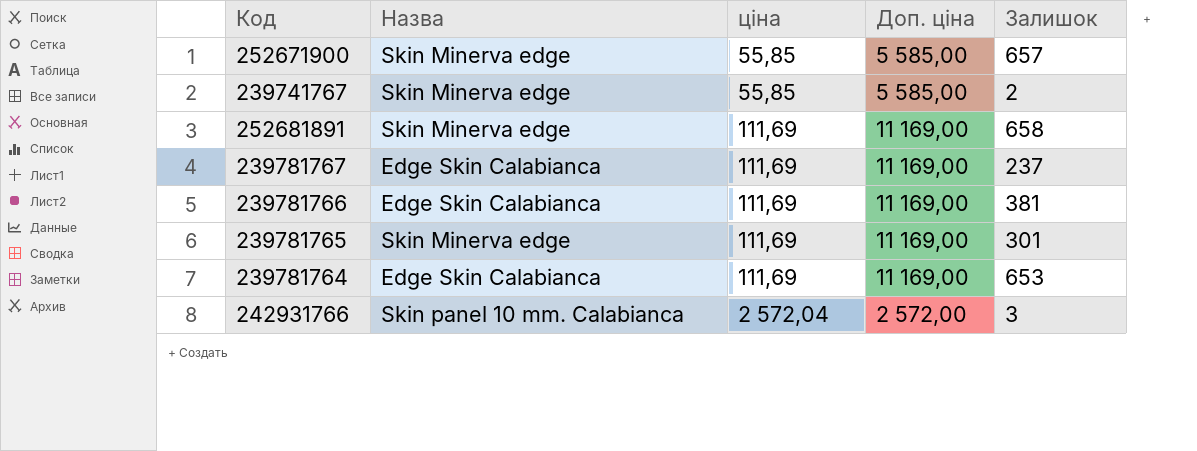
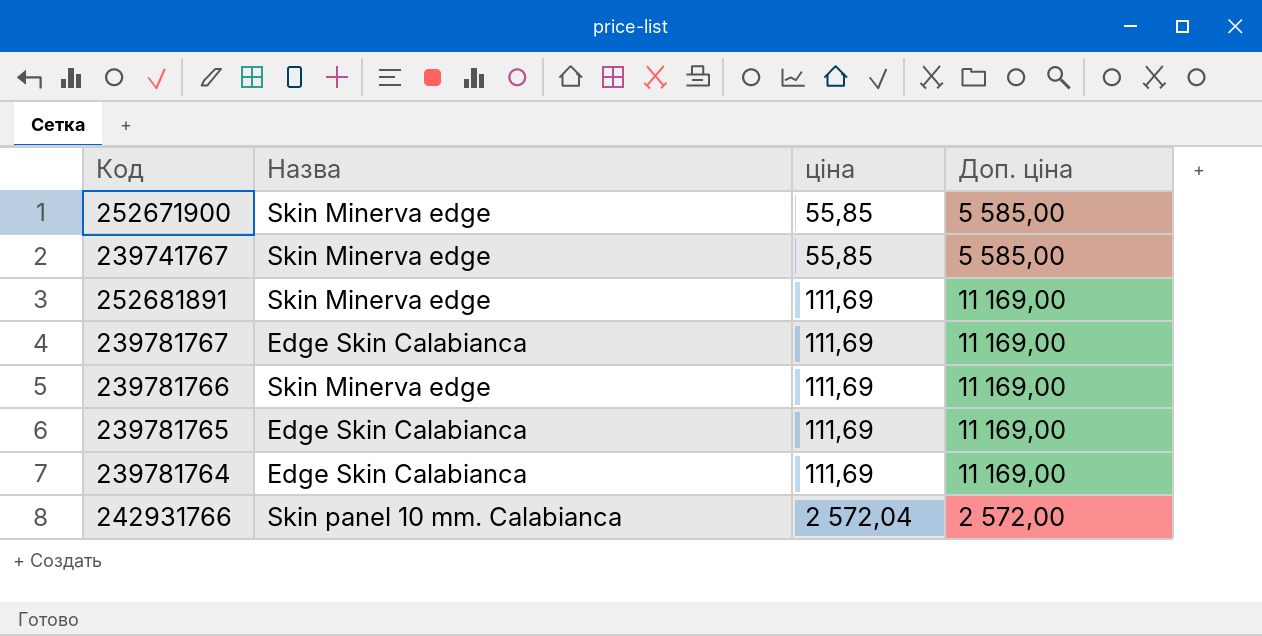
column Залишок | position: 5 -> none
239781766 | Назва: Edge Skin Calabianca -> Skin Minerva edge
239781765 | Назва: Skin Minerva edge -> Edge Skin Calabianca

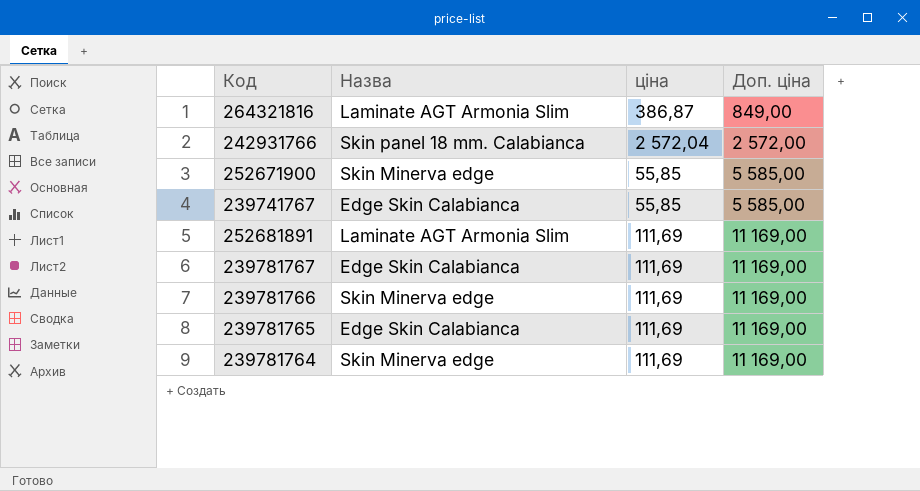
row order: ціна ascending -> Доп. ціна ascending
row 264321816: none -> Laminate AGT Armonia Slim | 386,87 | 849,00
242931766 | Назва: Skin panel 10 mm. Calabianca -> Skin panel 18 mm. Calabianca
239741767 | Назва: Skin Minerva edge -> Edge Skin Calabianca
252681891 | Назва: Skin Minerva edge -> Laminate AGT Armonia Slim
239781764 | Назва: Edge Skin Calabianca -> Skin Minerva edge

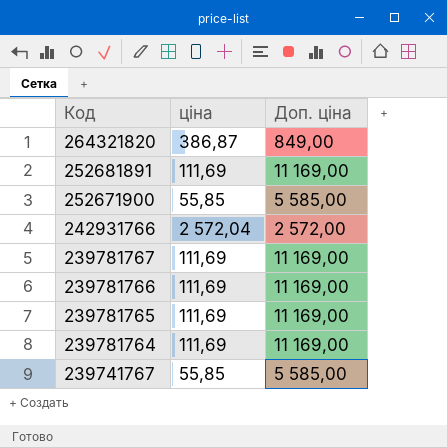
row order: Доп. ціна ascending -> Код descending
column Назва | position: 2 -> none
row 264321816: Laminate AGT Armonia Slim | 386,87 | 849,00 -> none
row 264321820: none -> 386,87 | 849,00

